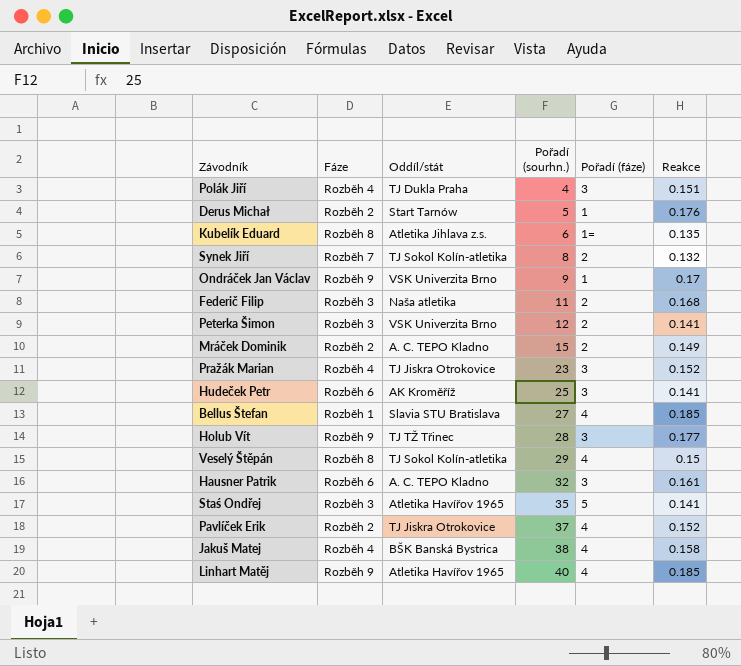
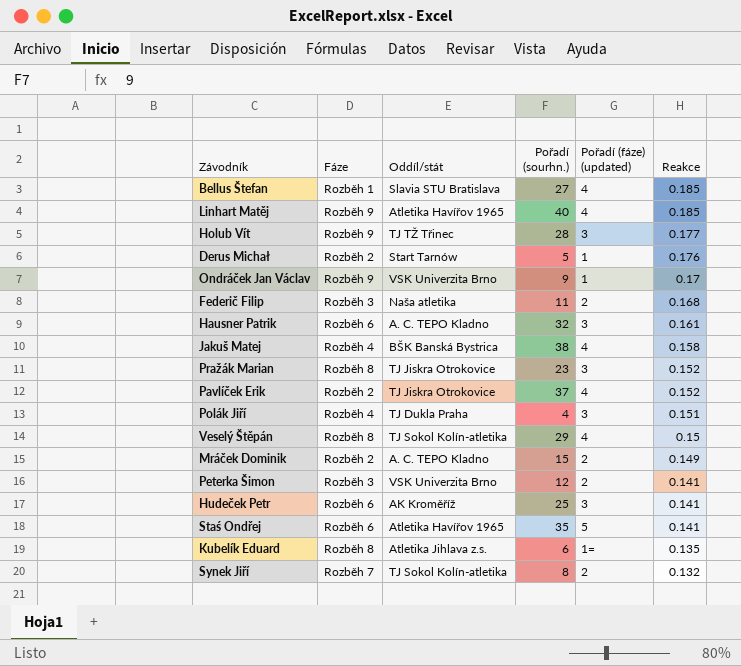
row order: Pořadí (sourhn.) ascending -> Reakce descending
column name: Pořadí (fáze) -> Pořadí (fáze) (updated)
Pražák Marian | Fáze: Rozběh 4 -> Rozběh 8
Staś Ondřej | Fáze: Rozběh 3 -> Rozběh 6

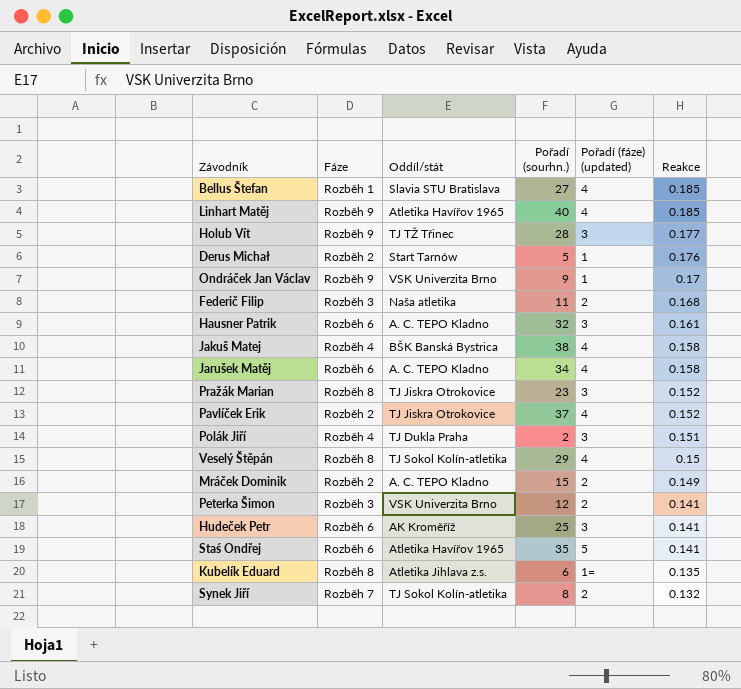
row Jarušek Matěj: none -> Rozběh 6 | A. C. TEPO Kladno | 34 | 4 | 0.158
Polák Jiří | Pořadí (sourhn.): 4 -> 2

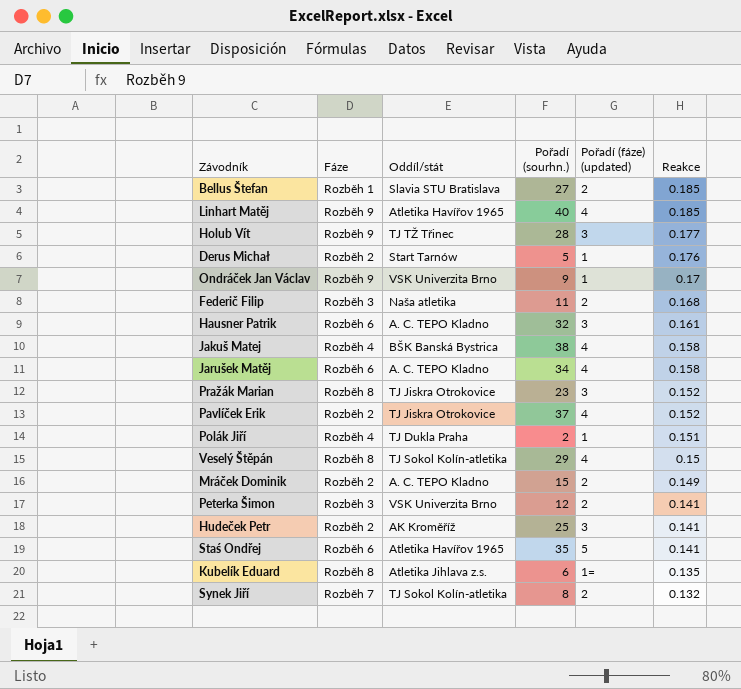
Bellus Štefan | Pořadí (fáze) (updated): 4 -> 2
Polák Jiří | Pořadí (fáze) (updated): 3 -> 1
Hudeček Petr | Fáze: Rozběh 6 -> Rozběh 2

